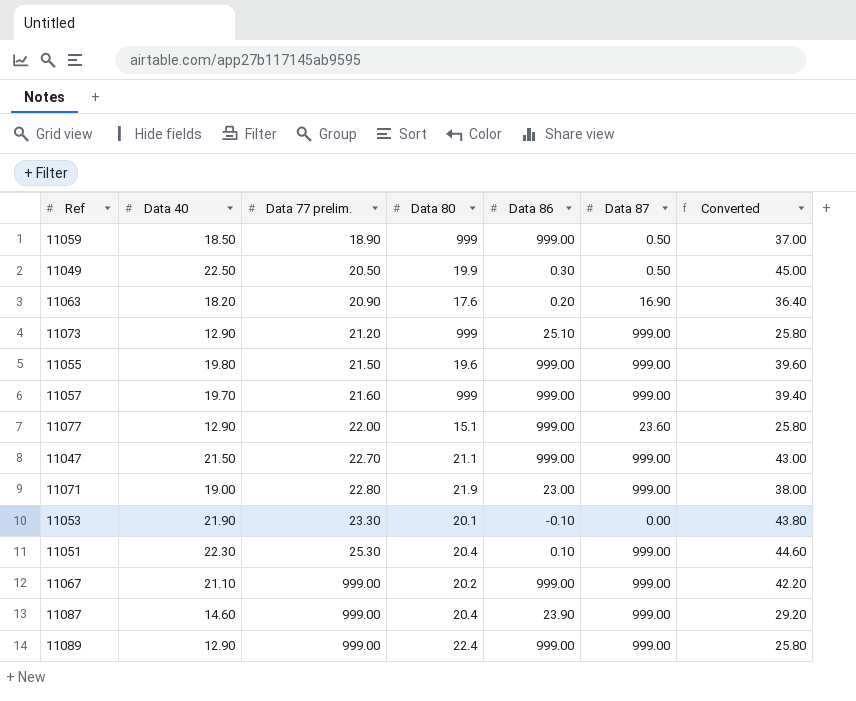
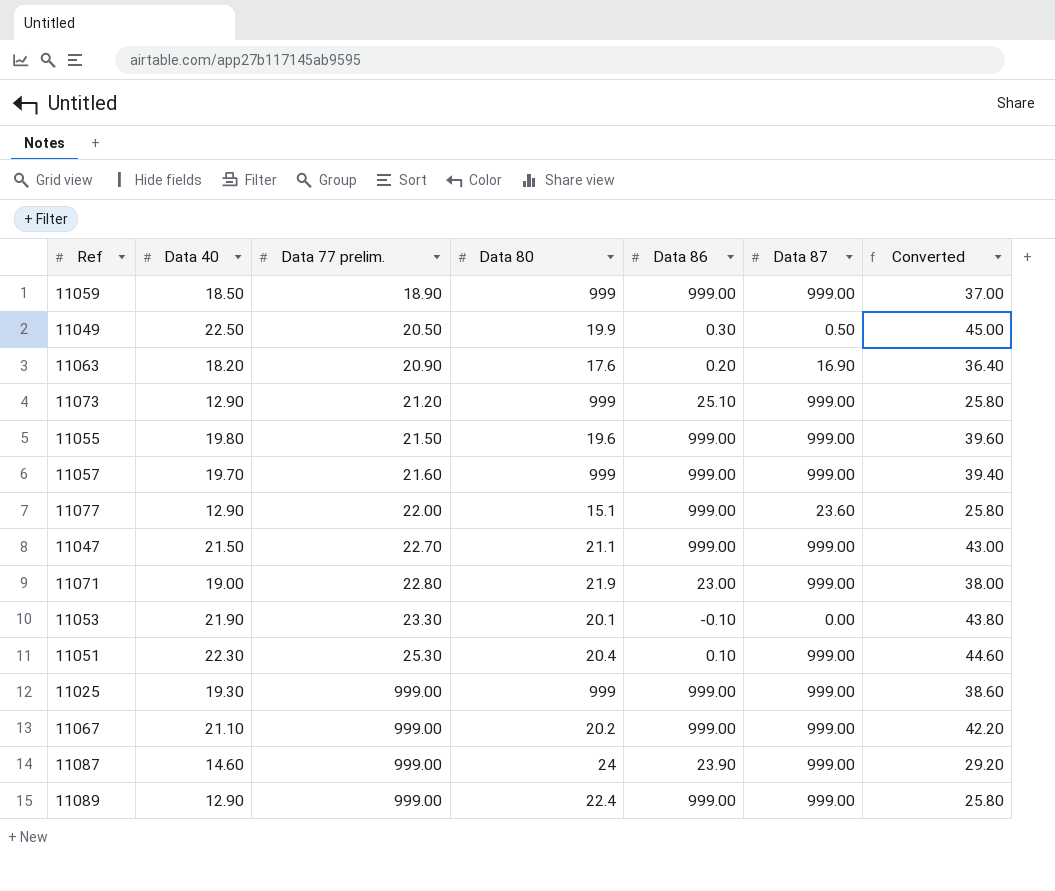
11059 | Data 87: 0.50 -> 999.00
row 11025: none -> 19.30 | 999.00 | 999 | 999.00 | 999.00 | 38.60
11087 | Data 80: 20.4 -> 24

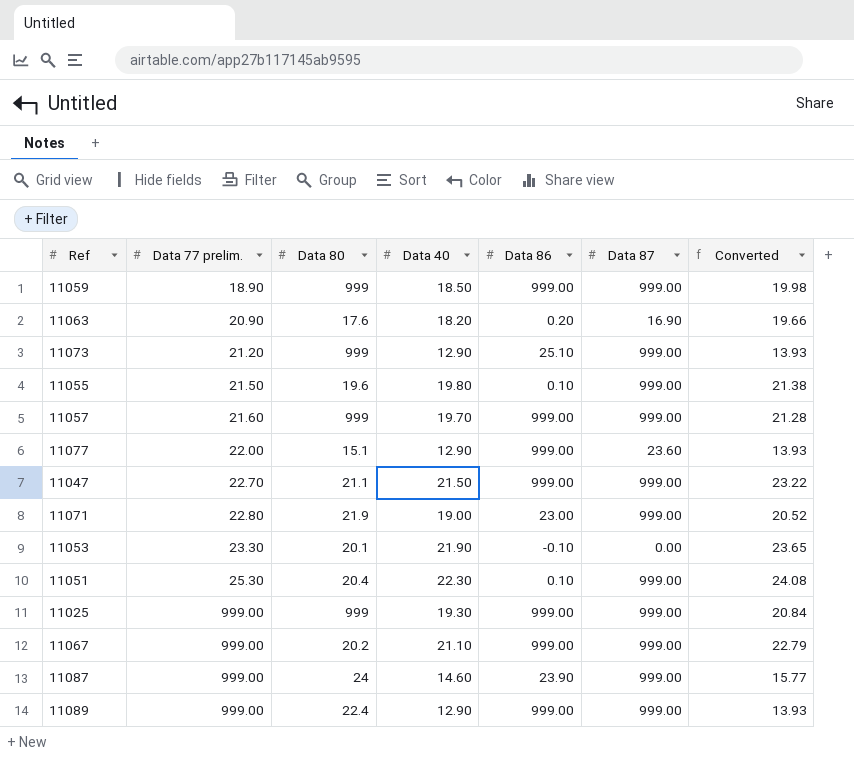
column Data 40 | position: 2 -> 4
column Converted | formula: [Data 40] * 2 -> [Data 40] * 1.08
row 11049: 22.50 | 20.50 | 19.9 | 0.30 | 0.50 | 45.00 -> none
11055 | Data 86: 999.00 -> 0.10

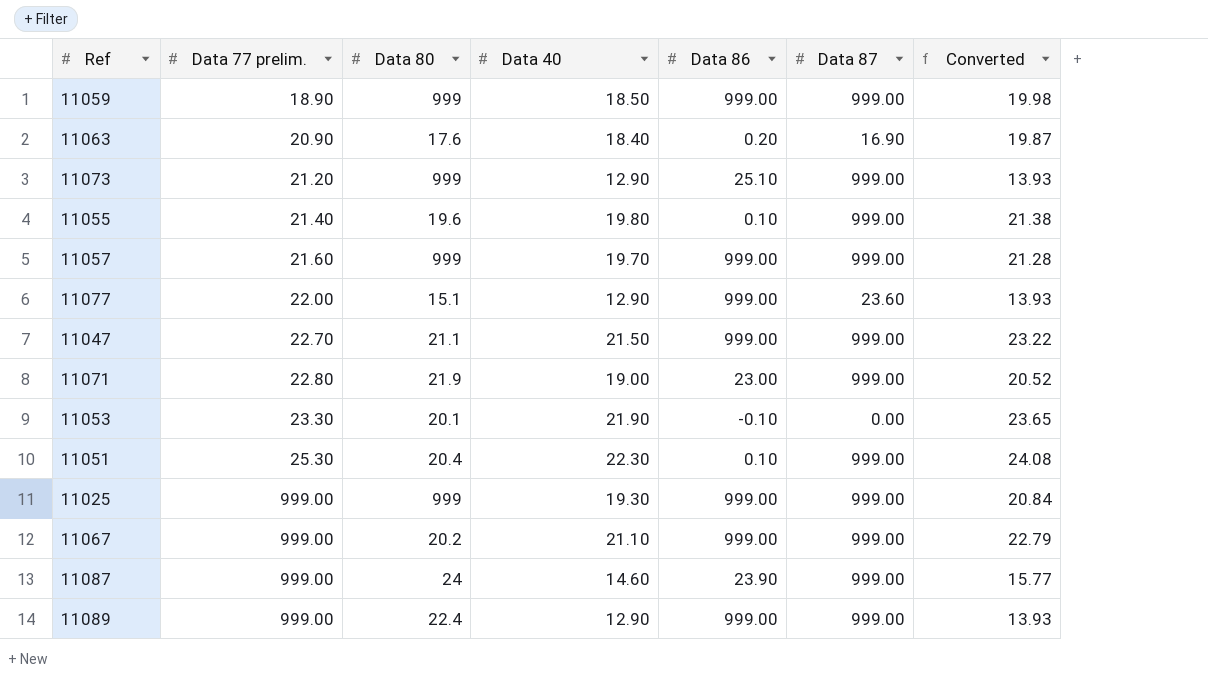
11063 | Data 40: 18.20 -> 18.40
11063 | Converted: 19.66 -> 19.87
11055 | Data 77 prelim.: 21.50 -> 21.40

